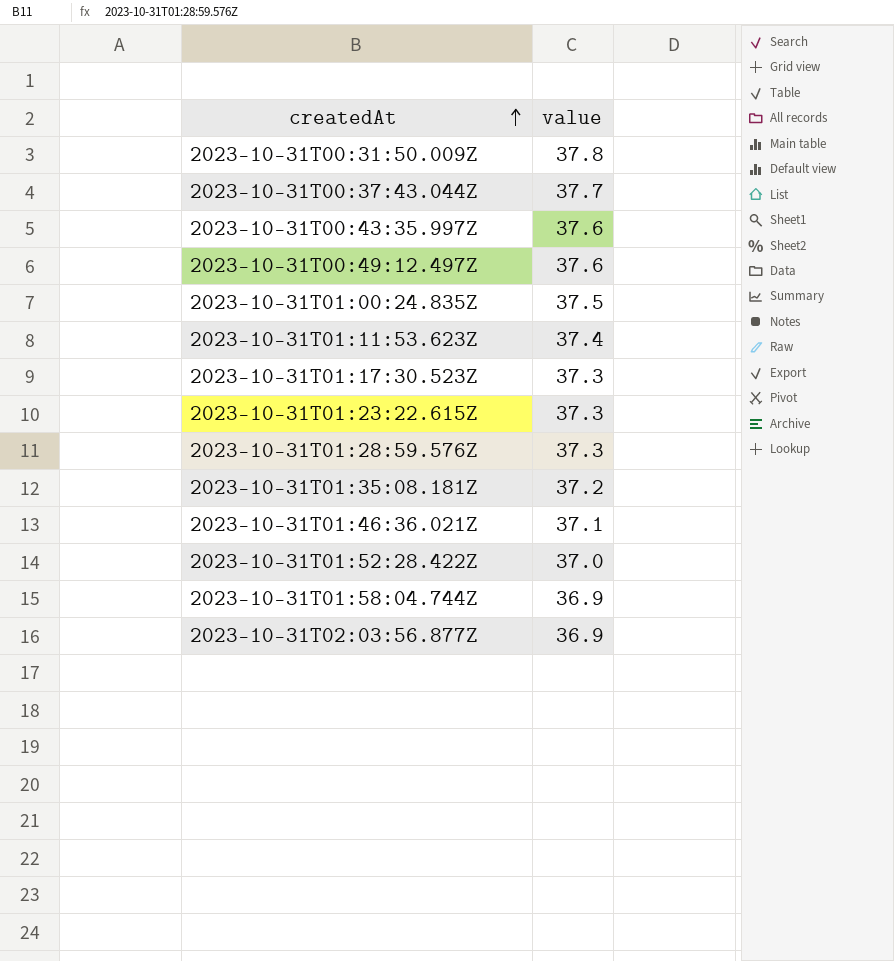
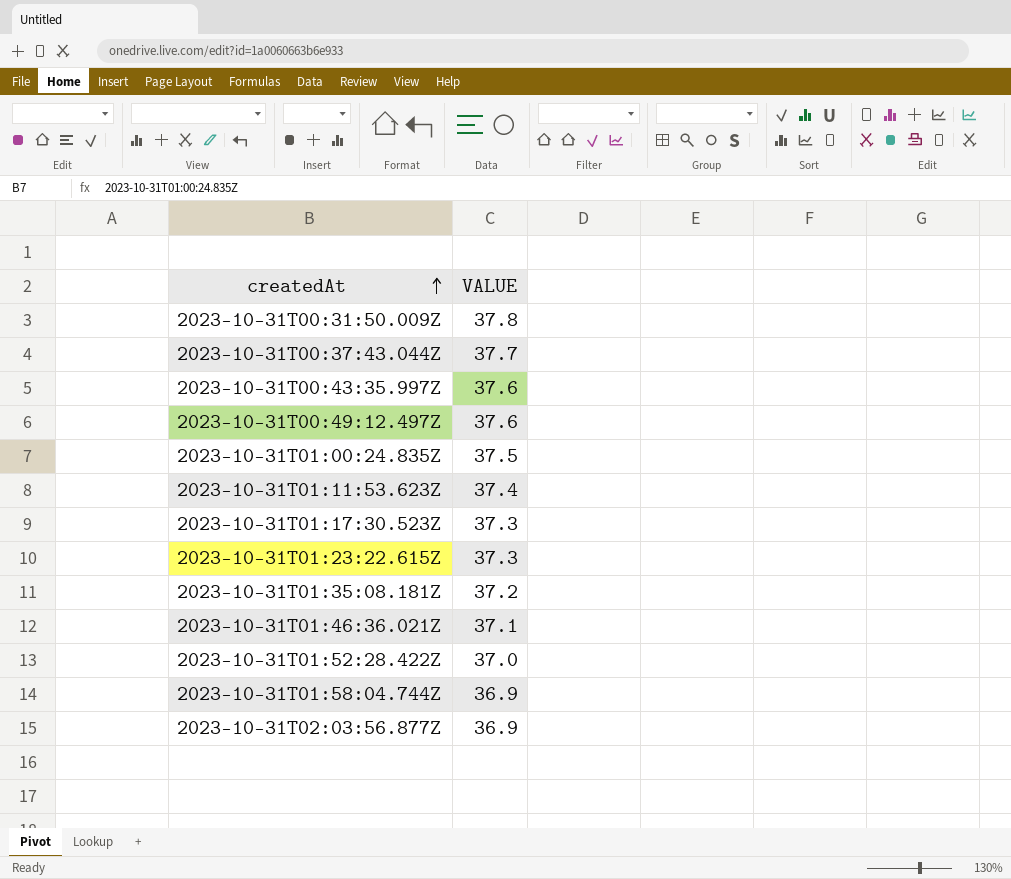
column name: value -> VALUE
row 2023-10-31T01:28:59.576Z: 37.3 -> none

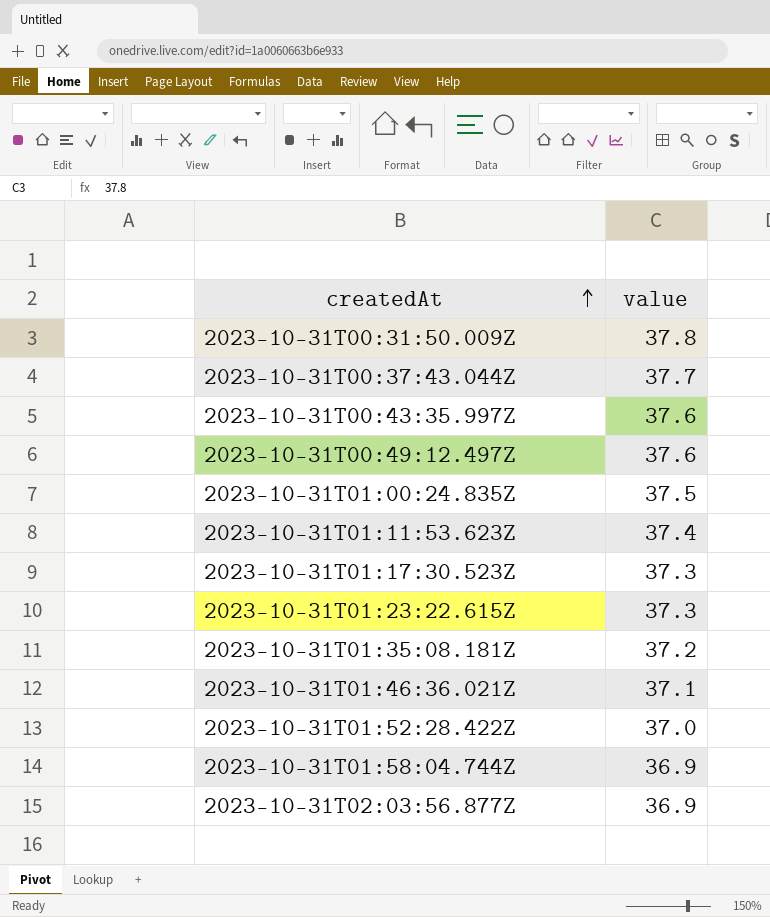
column name: VALUE -> value

